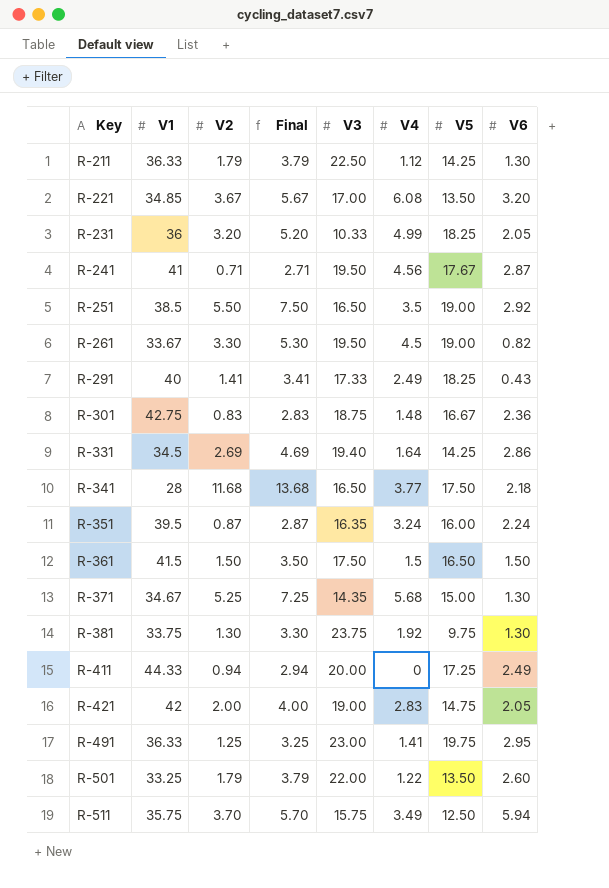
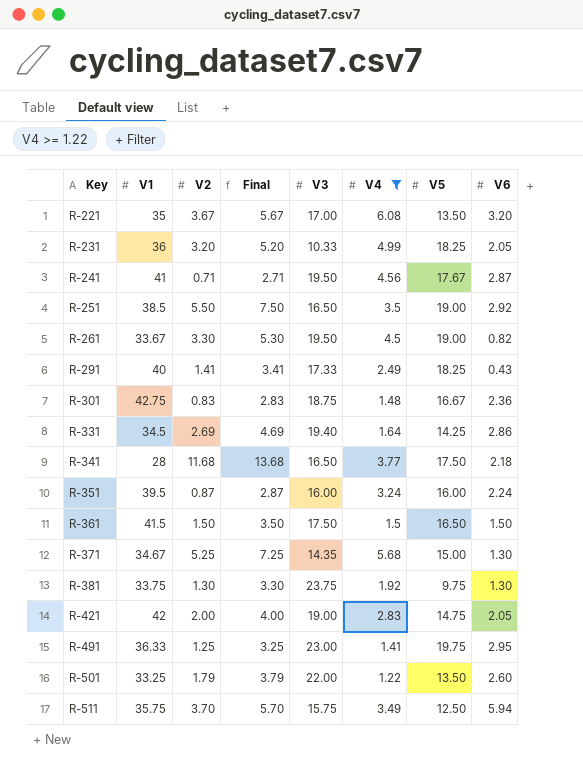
filter: none -> V4 >= 1.22
R-221 | V1: 34.85 -> 35
R-351 | V3: 16.35 -> 16.00

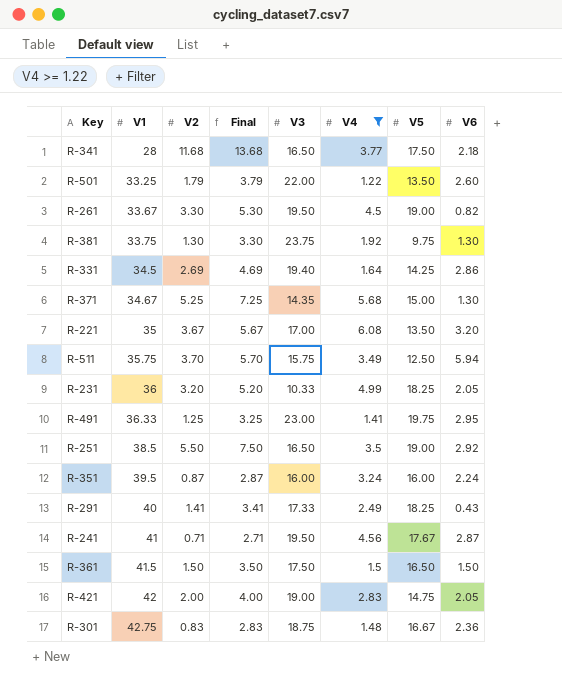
row order: Key ascending -> V1 ascending

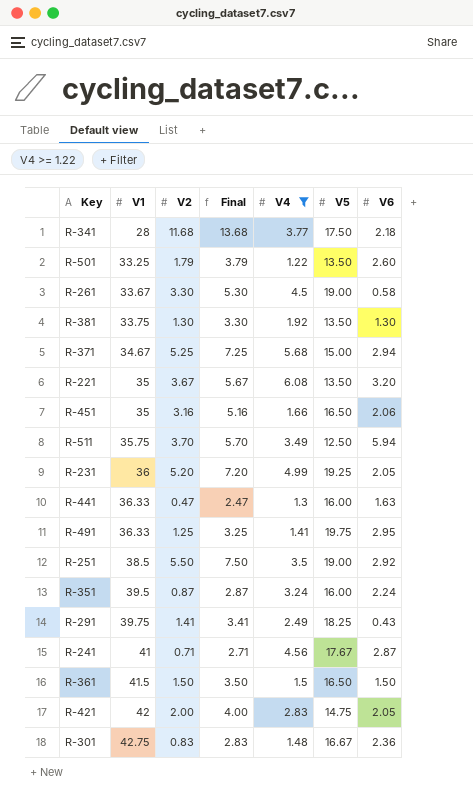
column V3 | position: 5 -> none
row R-331: 34.5 | 2.69 | 4.69 | 19.40 | 1.64 | 14.25 | 2.86 -> none
R-261 | V6: 0.82 -> 0.58
R-381 | V5: 9.75 -> 13.50
R-371 | V6: 1.30 -> 2.94
row R-451: none -> 35 | 3.16 | 5.16 | 1.66 | 16.50 | 2.06
R-231 | V2: 3.20 -> 5.20
R-231 | Final: 5.20 -> 7.20
R-231 | V5: 18.25 -> 19.25
row R-441: none -> 36.33 | 0.47 | 2.47 | 1.3 | 16.00 | 1.63
R-291 | V1: 40 -> 39.75

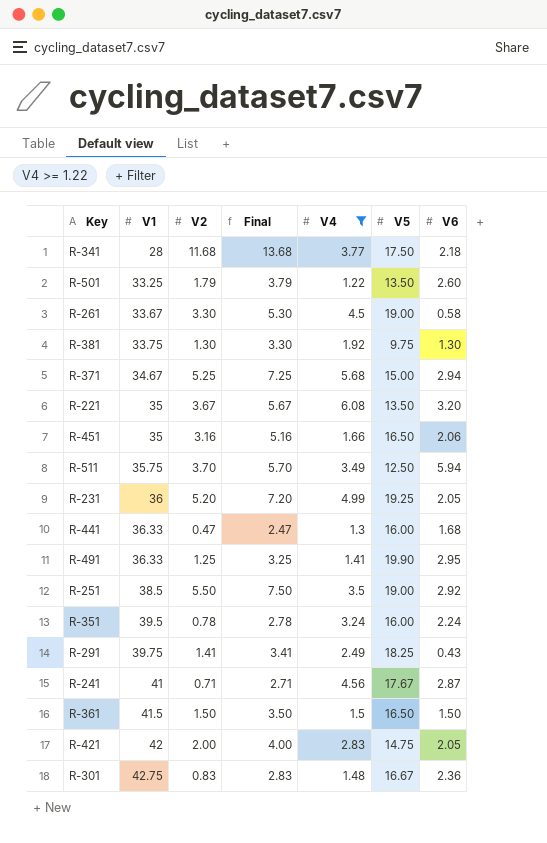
R-381 | V5: 13.50 -> 9.75
R-441 | V6: 1.63 -> 1.68
R-491 | V5: 19.75 -> 19.90
R-351 | V2: 0.87 -> 0.78
R-351 | Final: 2.87 -> 2.78

